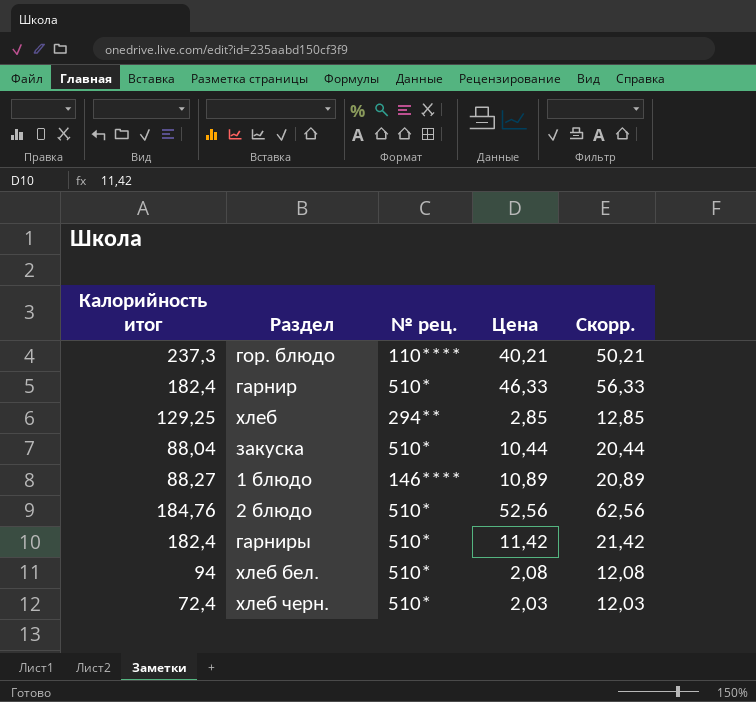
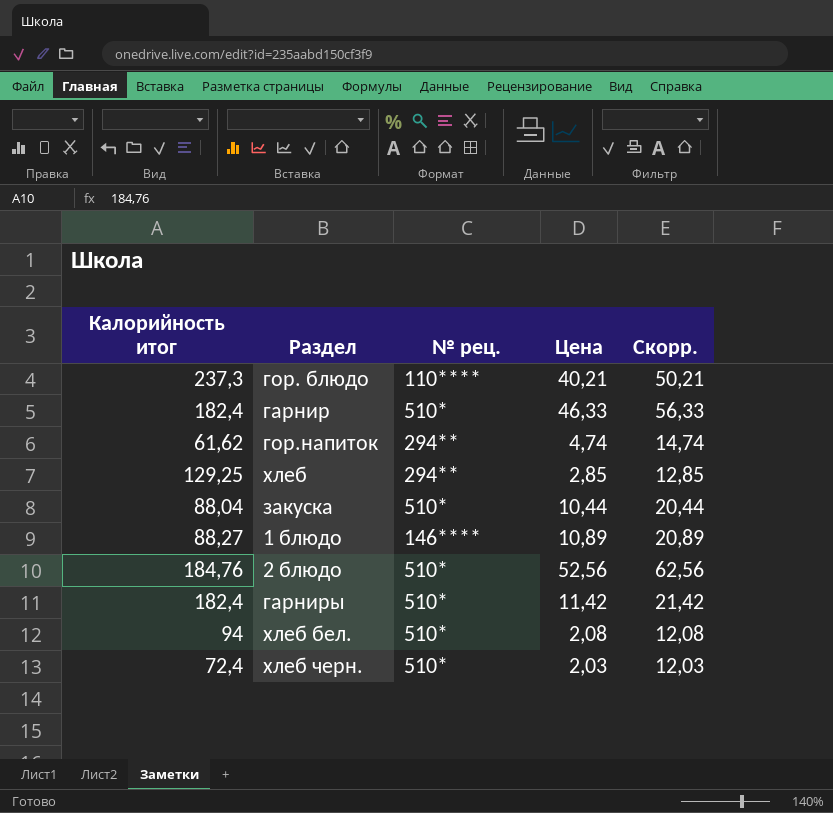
row гор.напиток: none -> 61,62 | 294** | 4,74 | 14,74

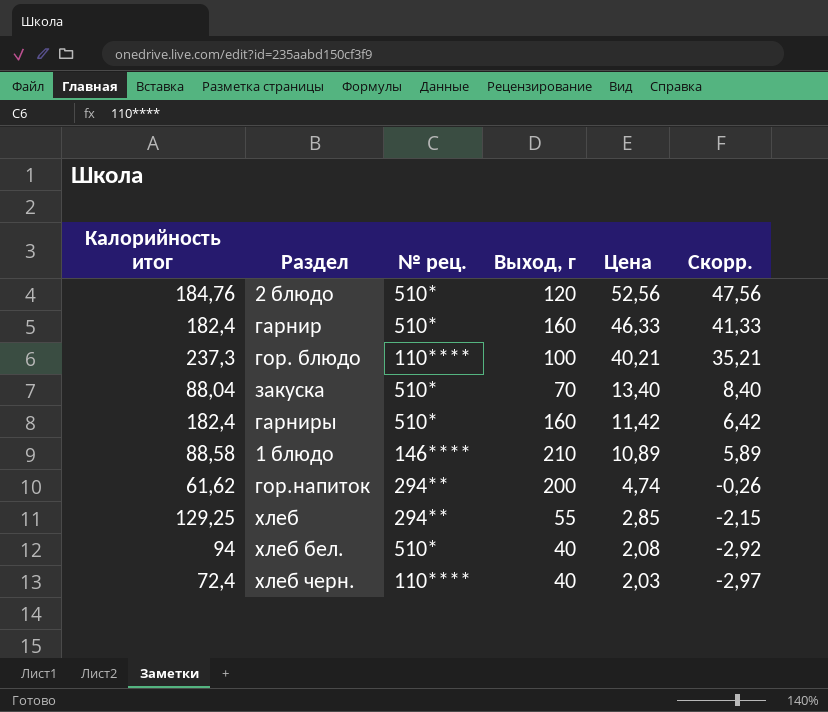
row order: none -> Цена descending
column Выход, г | position: none -> 4
column Скорр. | formula: [Цена] + 10 -> [Цена] - 5
закуска | Цена: 10,44 -> 13,40
1 блюдо | Калорийность итог: 88,27 -> 88,58
хлеб черн. | № рец.: 510* -> 110****

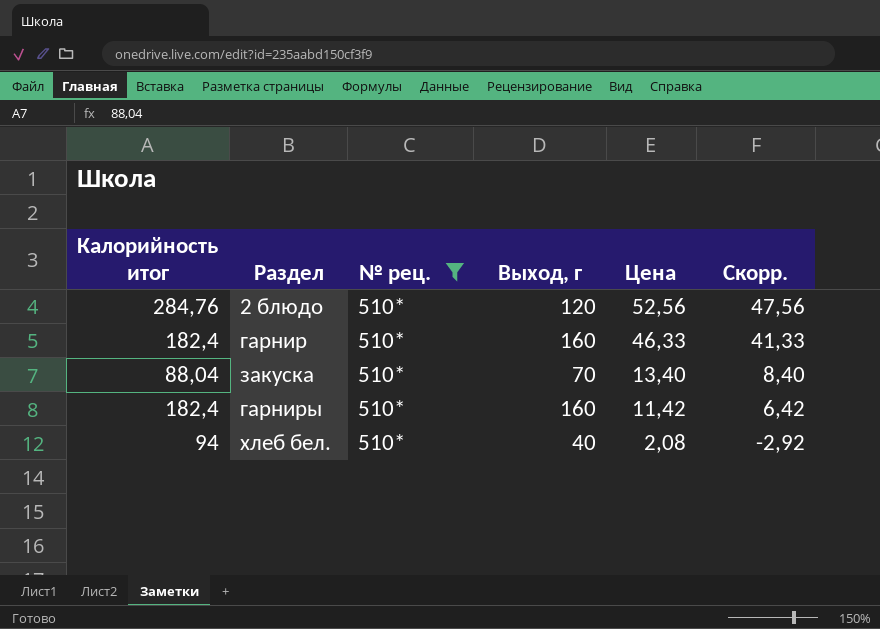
filter: none -> № рец. = 510*
2 блюдо | Калорийность итог: 184,76 -> 284,76

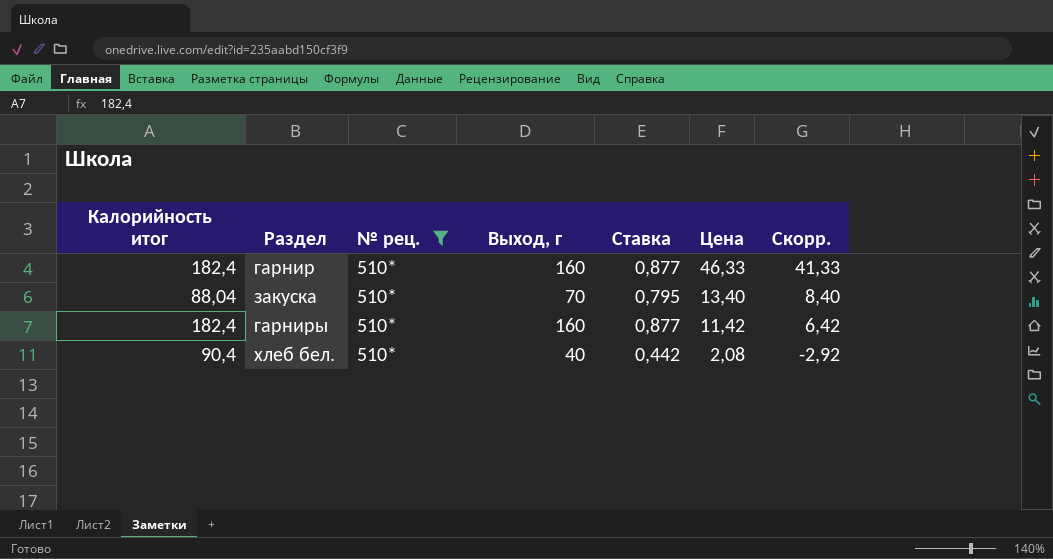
column Ставка | formula: none -> [Выход, г] / [Калорийность итог]
row 2 блюдо: 284,76 | 510* | 120 | 52,56 | 47,56 -> none
хлеб бел. | Калорийность итог: 94 -> 90,4

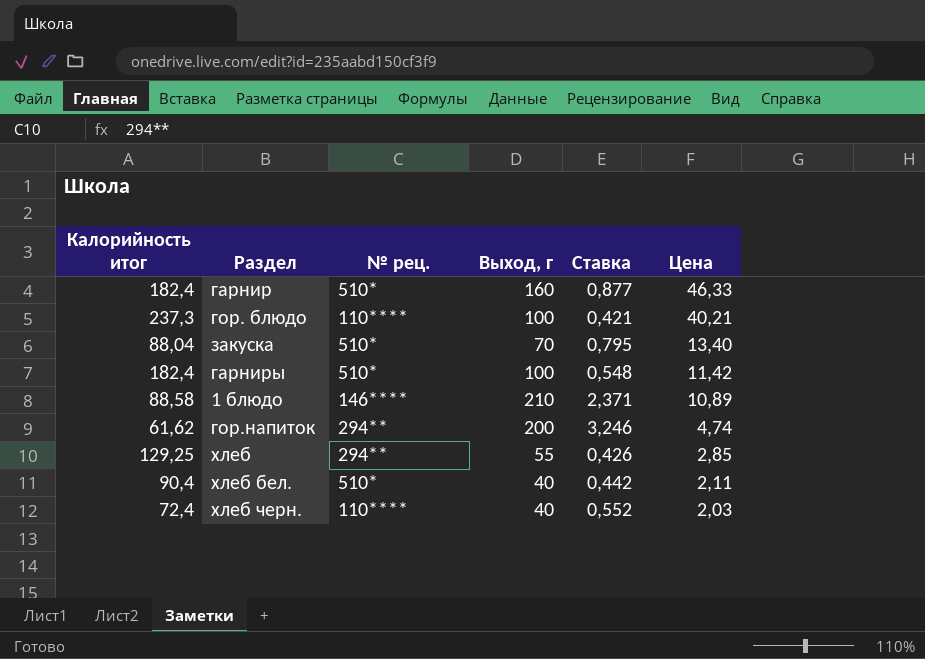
filter: № рец. = 510* -> none
column Скорр. | formula: [Цена] - 5 -> none
гарниры | Выход, г: 160 -> 100
гарниры | Ставка: 0,877 -> 0,548
хлеб бел. | Цена: 2,08 -> 2,11

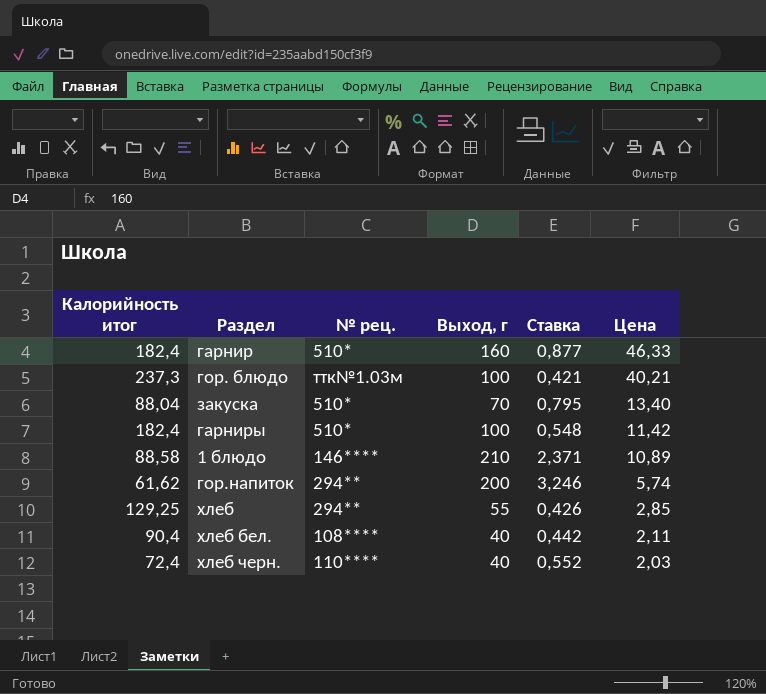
гор. блюдо | № рец.: 110**** -> ттк№1.03м
гор.напиток | Цена: 4,74 -> 5,74
хлеб бел. | № рец.: 510* -> 108****

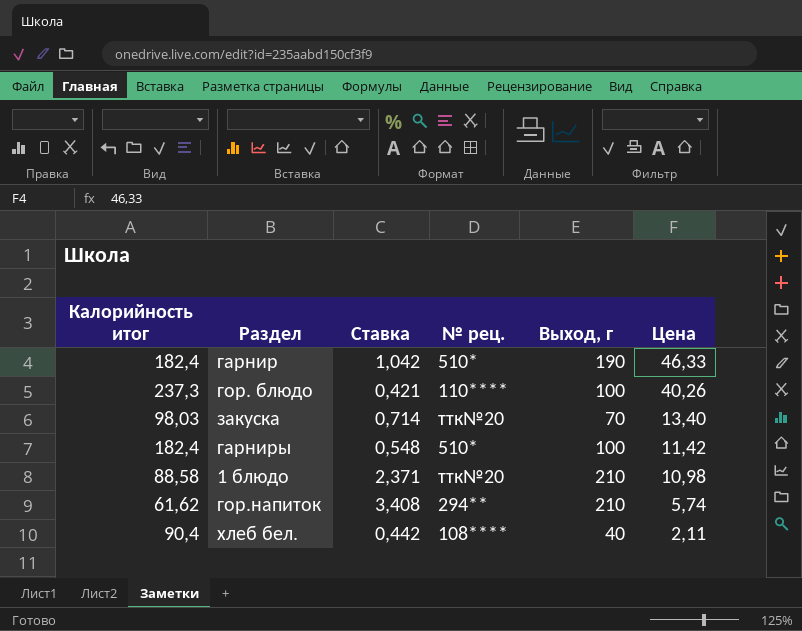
column Ставка | position: 5 -> 3
row хлеб: 129,25 | 294** | 55 | 0,426 | 2,85 -> none
row хлеб черн.: 72,4 | 110**** | 40 | 0,552 | 2,03 -> none
гарнир | Ставка: 0,877 -> 1,042
гарнир | Выход, г: 160 -> 190
гор. блюдо | № рец.: ттк№1.03м -> 110****
гор. блюдо | Цена: 40,21 -> 40,26
закуска | Калорийность итог: 88,04 -> 98,03
закуска | Ставка: 0,795 -> 0,714
закуска | № рец.: 510* -> ттк№20
1 блюдо | № рец.: 146**** -> ттк№20
1 блюдо | Цена: 10,89 -> 10,98
гор.напиток | Ставка: 3,246 -> 3,408
гор.напиток | Выход, г: 200 -> 210

